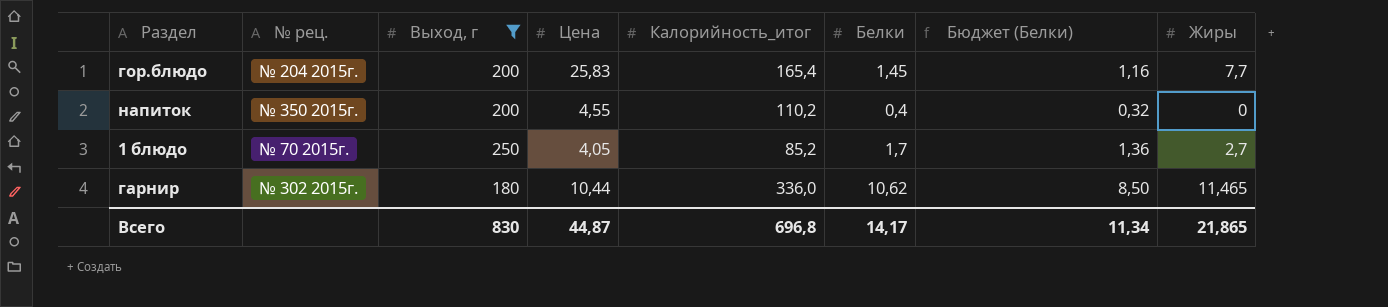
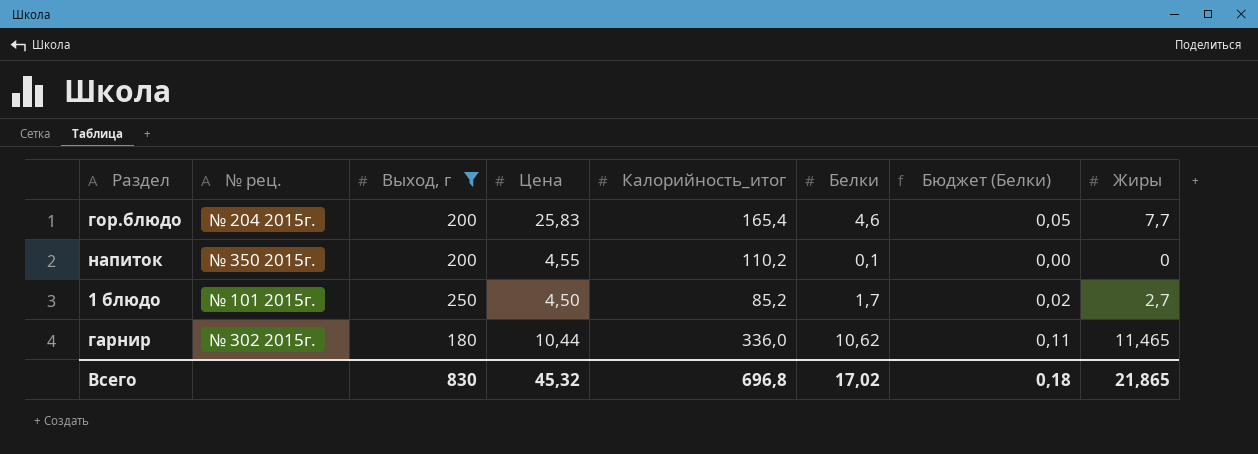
column Бюджет (Белки) | formula: [Белки] * 0,8 -> [Белки] * 0,01
гор.блюдо | Белки: 1,45 -> 4,6
напиток | Белки: 0,4 -> 0,1
1 блюдо | № рец.: № 70 2015г. -> № 101 2015г.
1 блюдо | Цена: 4,05 -> 4,50
Всего | Цена: 44,87 -> 45,32
Всего | Белки: 14,17 -> 17,02
Всего | Бюджет (Белки): 11,34 -> 0,18

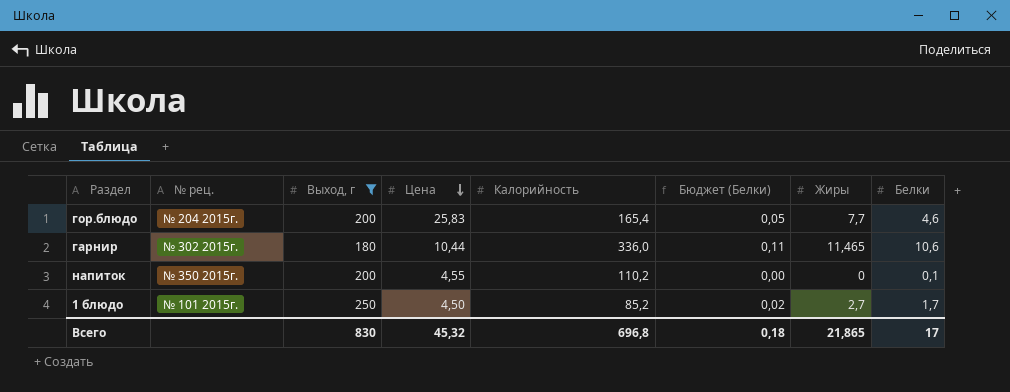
row order: none -> Цена descending
column name: Калорийность_итог -> Калорийность
column Белки | position: 6 -> 8
гарнир | Белки: 10,62 -> 10,6
Всего | Белки: 17,02 -> 17

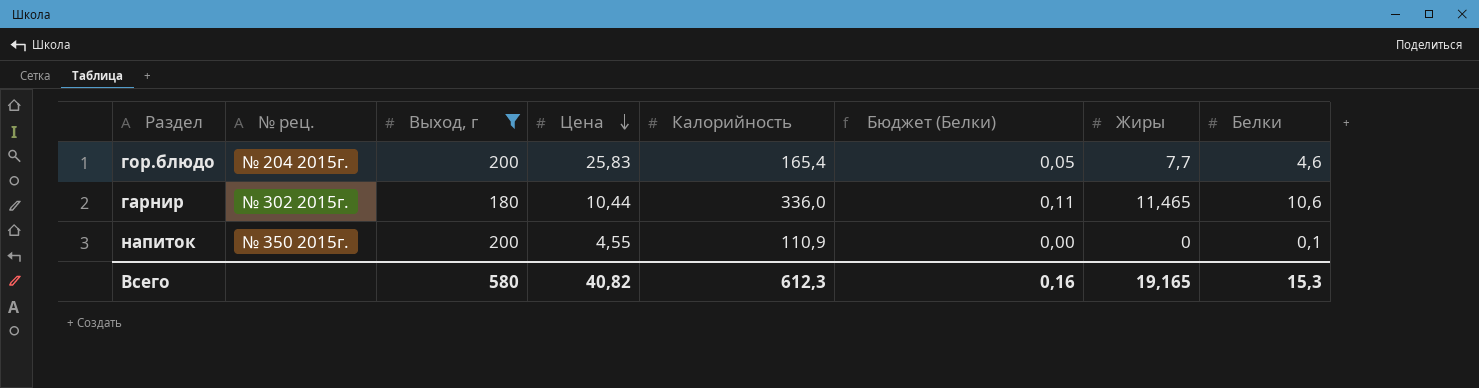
row 1 блюдо: № 101 2015г. | 250 | 4,50 | 85,2 | 0,02 | 2,7 | 1,7 -> none
напиток | Калорийность: 110,2 -> 110,9
Всего | Выход, г: 830 -> 580
Всего | Цена: 45,32 -> 40,82
Всего | Калорийность: 696,8 -> 612,3
Всего | Бюджет (Белки): 0,18 -> 0,16
Всего | Жиры: 21,865 -> 19,165
Всего | Белки: 17 -> 15,3

